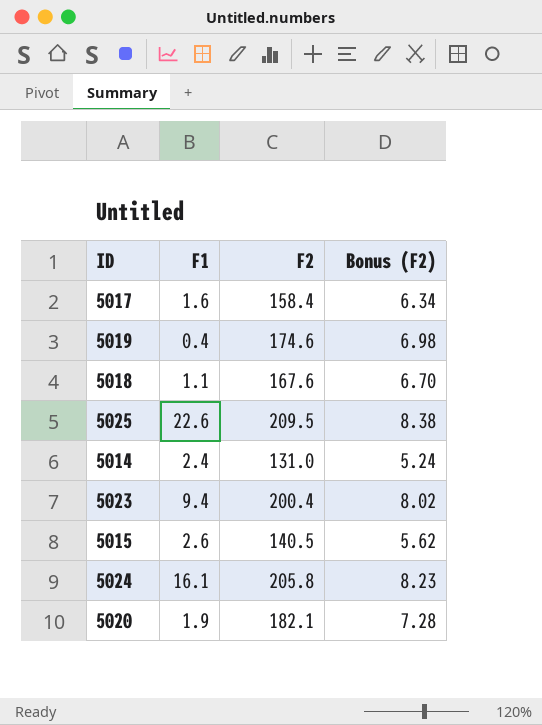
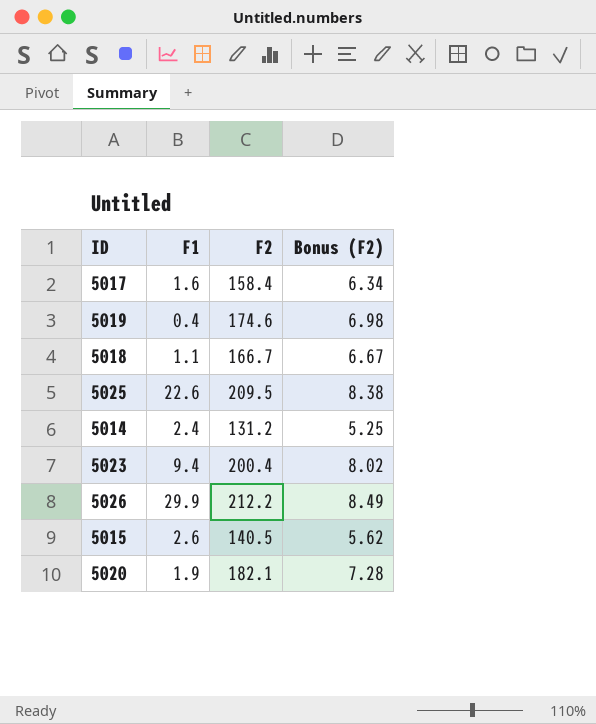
row 5024: 16.1 | 205.8 | 8.23 -> none
5018 | F2: 167.6 -> 166.7
5018 | Bonus (F2): 6.70 -> 6.67
5014 | F2: 131.0 -> 131.2
5014 | Bonus (F2): 5.24 -> 5.25
row 5026: none -> 29.9 | 212.2 | 8.49

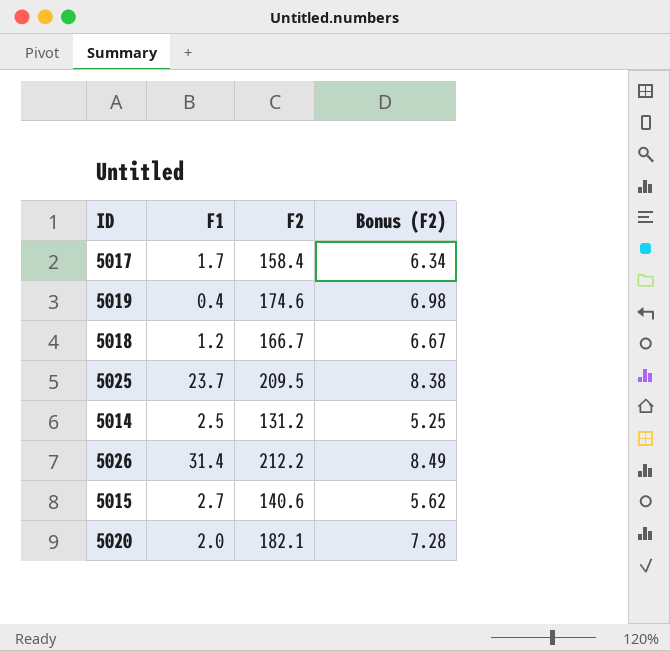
row 5023: 9.4 | 200.4 | 8.02 -> none
5017 | F1: 1.6 -> 1.7
5018 | F1: 1.1 -> 1.2
5025 | F1: 22.6 -> 23.7
5014 | F1: 2.4 -> 2.5
5026 | F1: 29.9 -> 31.4
5015 | F1: 2.6 -> 2.7
5015 | F2: 140.5 -> 140.6
5020 | F1: 1.9 -> 2.0

